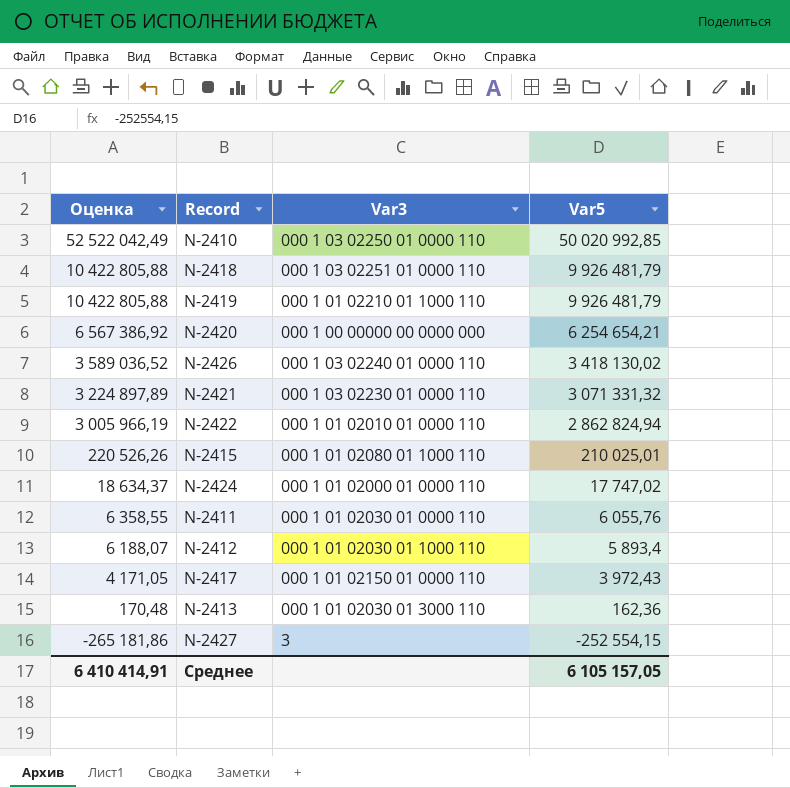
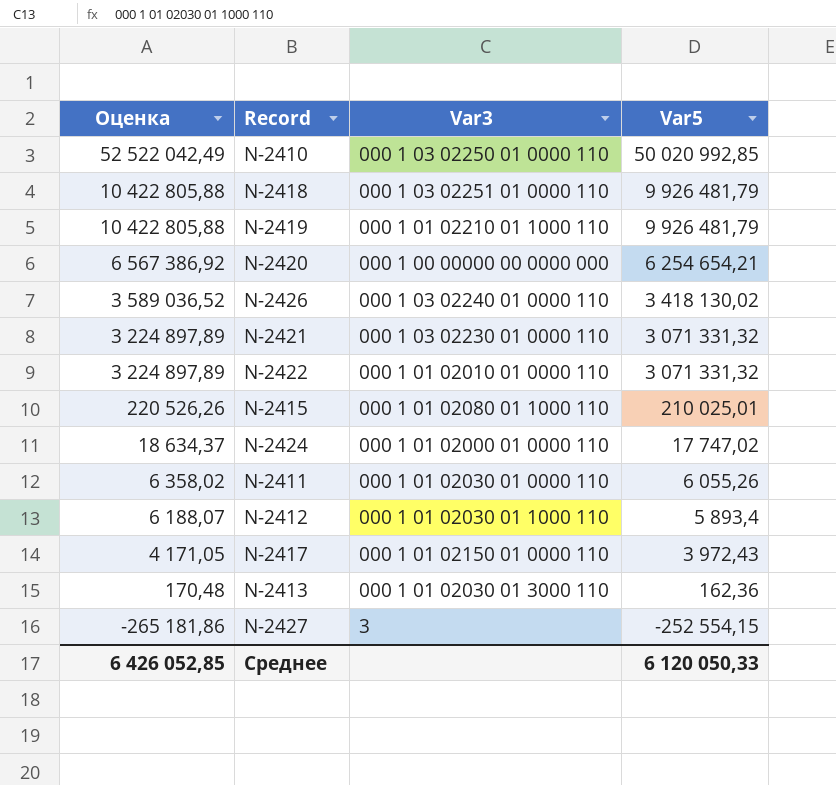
N-2422 | Оценка: 3 005 966,19 -> 3 224 897,89
N-2422 | Var5: 2 862 824,94 -> 3 071 331,32
N-2411 | Оценка: 6 358,55 -> 6 358,02
N-2411 | Var5: 6 055,76 -> 6 055,26
Среднее | Оценка: 6 410 414,91 -> 6 426 052,85
Среднее | Var5: 6 105 157,05 -> 6 120 050,33

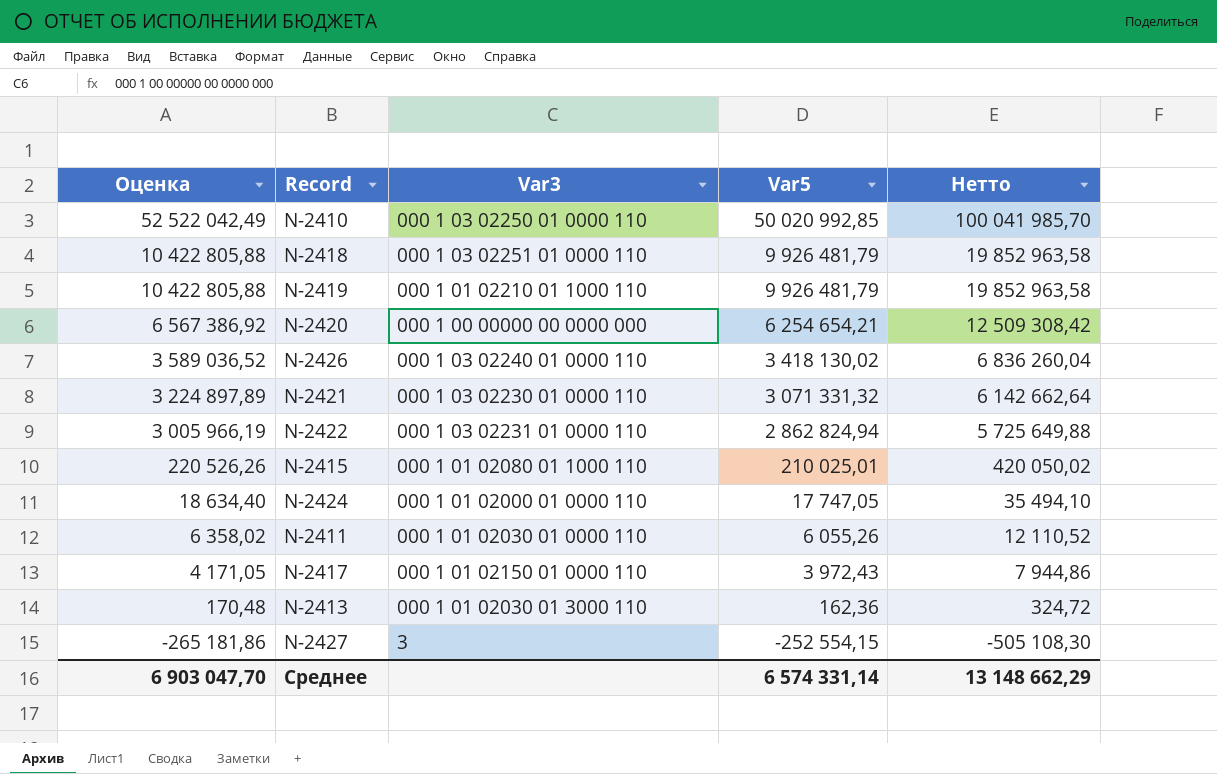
column Нетто | formula: none -> [Var5] * 2
row N-2412: 6 188,07 | 000 1 01 02030 01 1000 110 | 5 893,4 -> none
N-2422 | Оценка: 3 224 897,89 -> 3 005 966,19
N-2422 | Var3: 000 1 01 02010 01 0000 110 -> 000 1 03 02231 01 0000 110
N-2422 | Var5: 3 071 331,32 -> 2 862 824,94
N-2424 | Оценка: 18 634,37 -> 18 634,40
N-2424 | Var5: 17 747,02 -> 17 747,05
Среднее | Оценка: 6 426 052,85 -> 6 903 047,70
Среднее | Var5: 6 120 050,33 -> 6 574 331,14

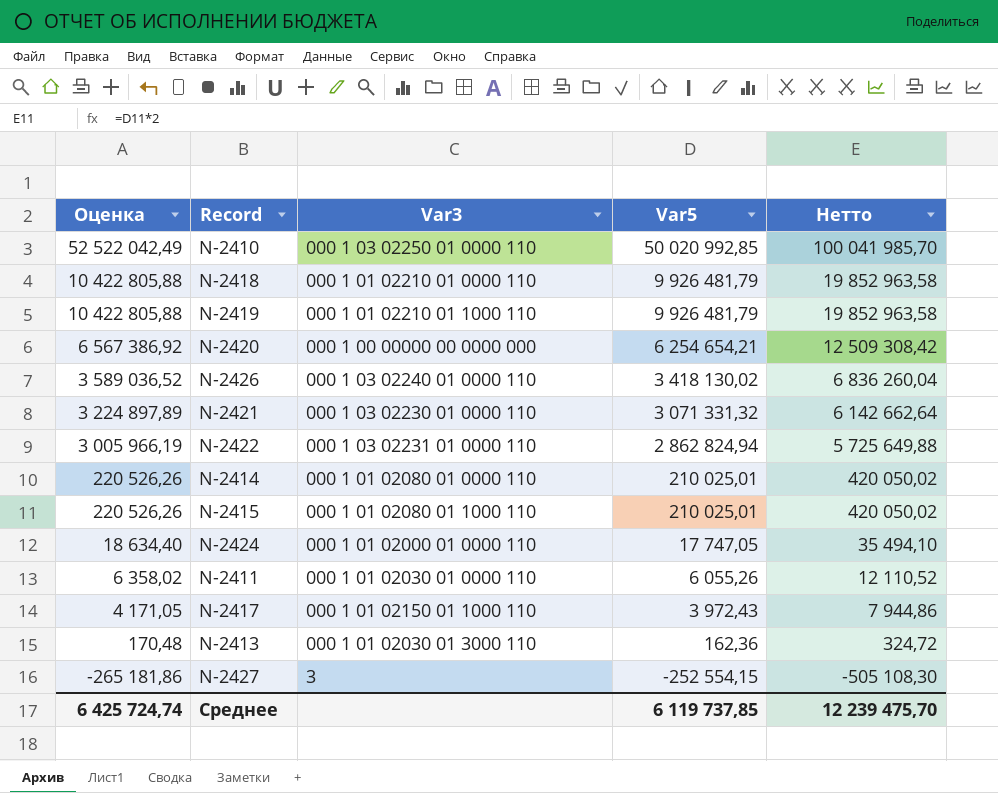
N-2418 | Var3: 000 1 03 02251 01 0000 110 -> 000 1 01 02210 01 0000 110
row N-2414: none -> 220 526,26 | 000 1 01 02080 01 0000 110 | 210 025,01 | 420 050,02
N-2417 | Var3: 000 1 01 02150 01 0000 110 -> 000 1 01 02150 01 1000 110
Среднее | Оценка: 6 903 047,70 -> 6 425 724,74
Среднее | Var5: 6 574 331,14 -> 6 119 737,85
Среднее | Нетто: 13 148 662,29 -> 12 239 475,70

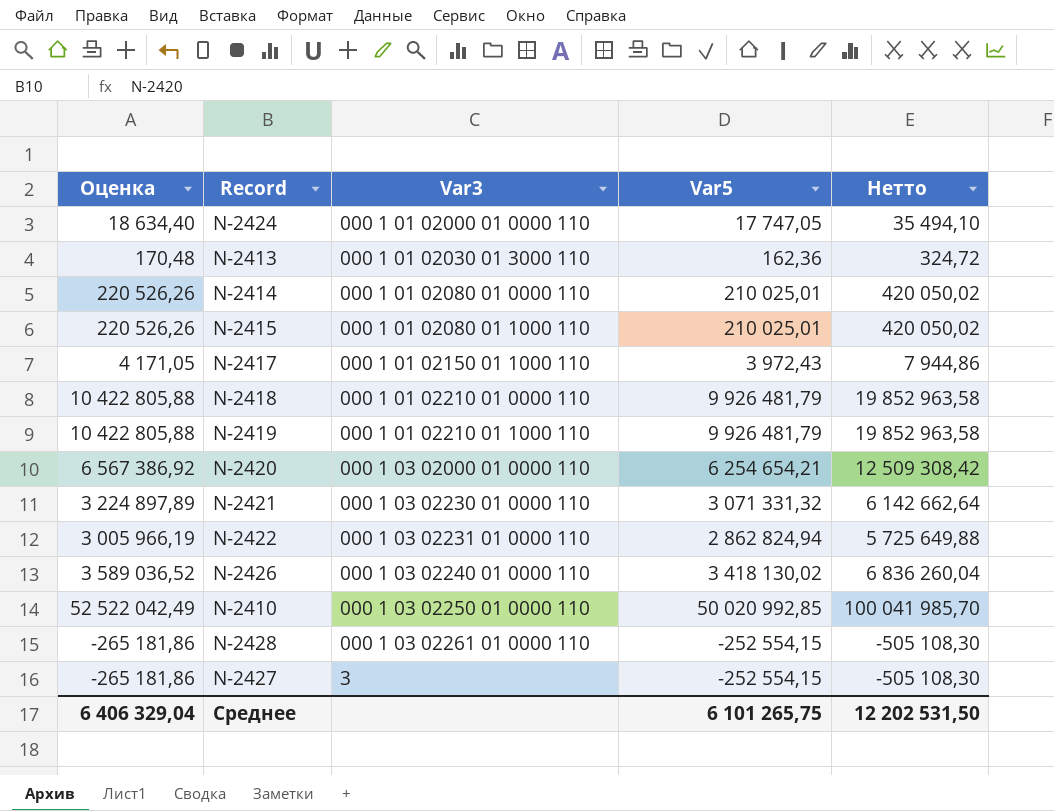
row order: Оценка descending -> Var3 ascending
row N-2411: 6 358,02 | 000 1 01 02030 01 0000 110 | 6 055,26 | 12 110,52 -> none
N-2420 | Var3: 000 1 00 00000 00 0000 000 -> 000 1 03 02000 01 0000 110
row N-2428: none -> -265 181,86 | 000 1 03 02261 01 0000 110 | -252 554,15 | -505 108,30
Среднее | Оценка: 6 425 724,74 -> 6 406 329,04
Среднее | Var5: 6 119 737,85 -> 6 101 265,75
Среднее | Нетто: 12 239 475,70 -> 12 202 531,50

